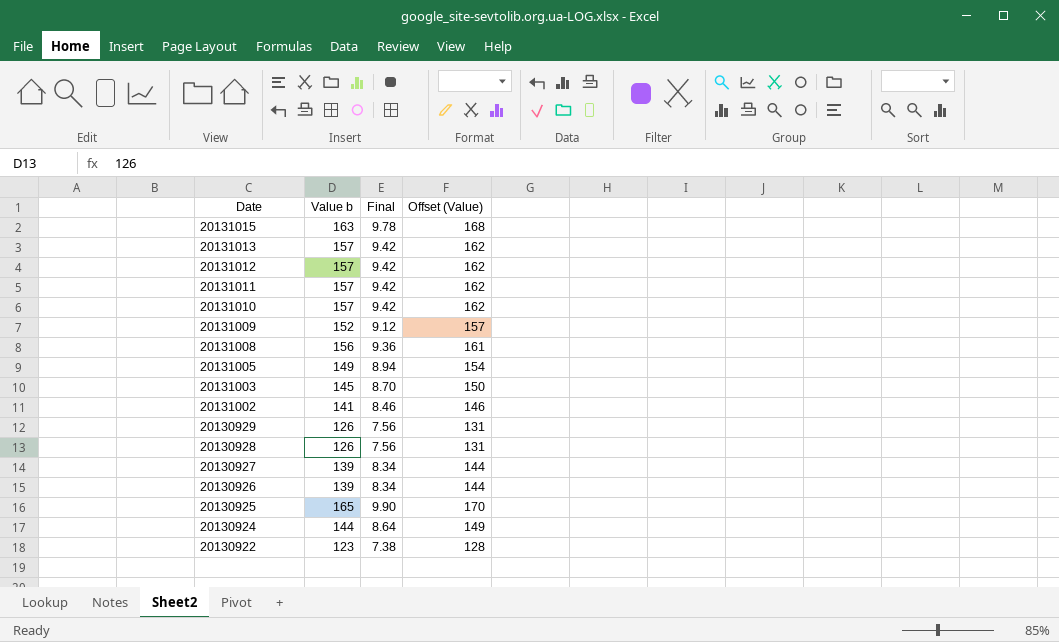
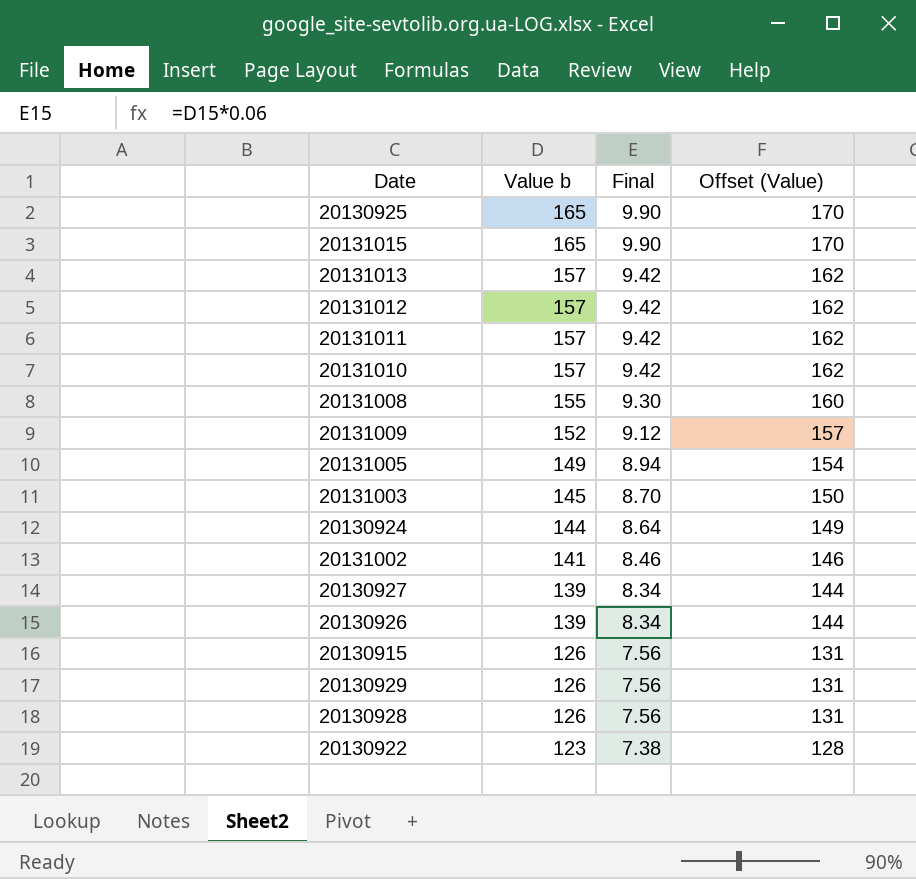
row order: Date descending -> Value b descending
20131015 | Value b: 163 -> 165
20131015 | Final: 9.78 -> 9.90
20131015 | Offset (Value): 168 -> 170
20131008 | Value b: 156 -> 155
20131008 | Final: 9.36 -> 9.30
20131008 | Offset (Value): 161 -> 160
row 20130915: none -> 126 | 7.56 | 131

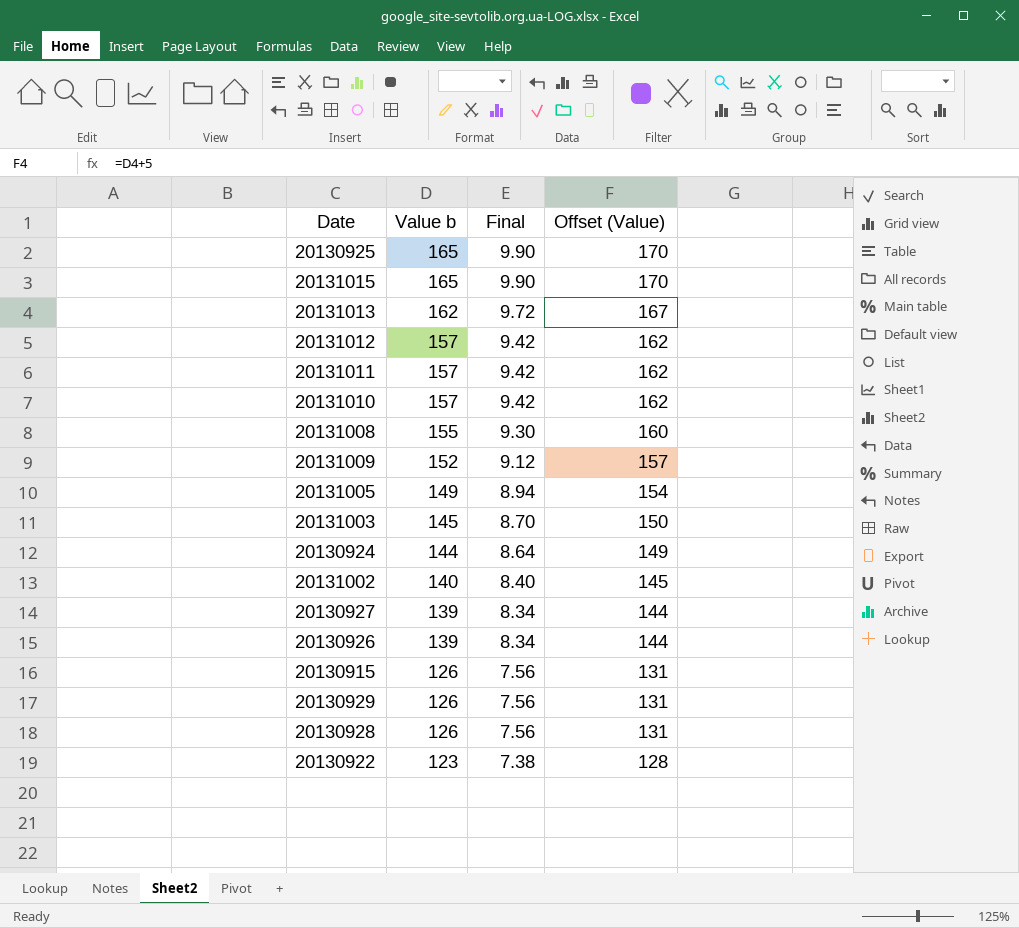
20131013 | Value b: 157 -> 162
20131013 | Final: 9.42 -> 9.72
20131013 | Offset (Value): 162 -> 167
20131002 | Value b: 141 -> 140
20131002 | Final: 8.46 -> 8.40
20131002 | Offset (Value): 146 -> 145

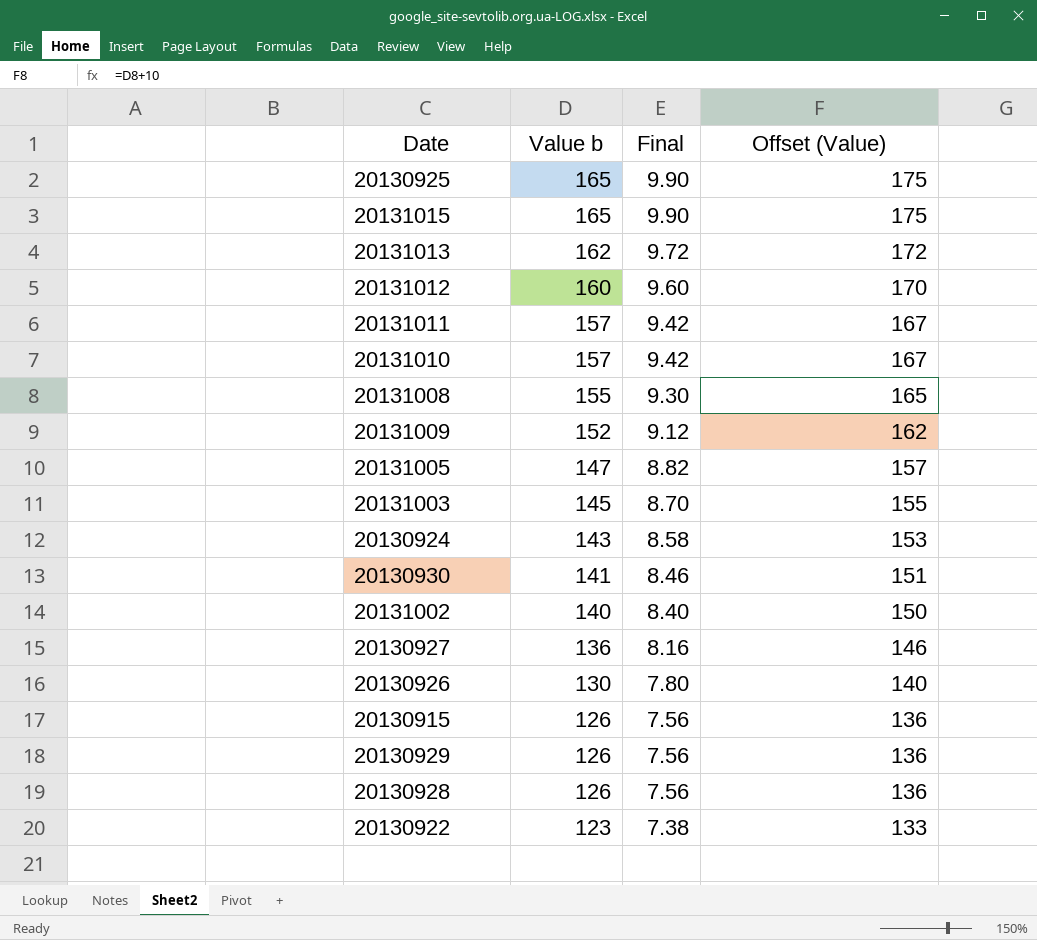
column Offset (Value) | formula: [Value b] + 5 -> [Value b] + 10
20131012 | Value b: 157 -> 160
20131012 | Final: 9.42 -> 9.60
20131005 | Value b: 149 -> 147
20131005 | Final: 8.94 -> 8.82
20130924 | Value b: 144 -> 143
20130924 | Final: 8.64 -> 8.58
row 20130930: none -> 141 | 8.46 | 151
20130927 | Value b: 139 -> 136
20130927 | Final: 8.34 -> 8.16
20130926 | Value b: 139 -> 130
20130926 | Final: 8.34 -> 7.80

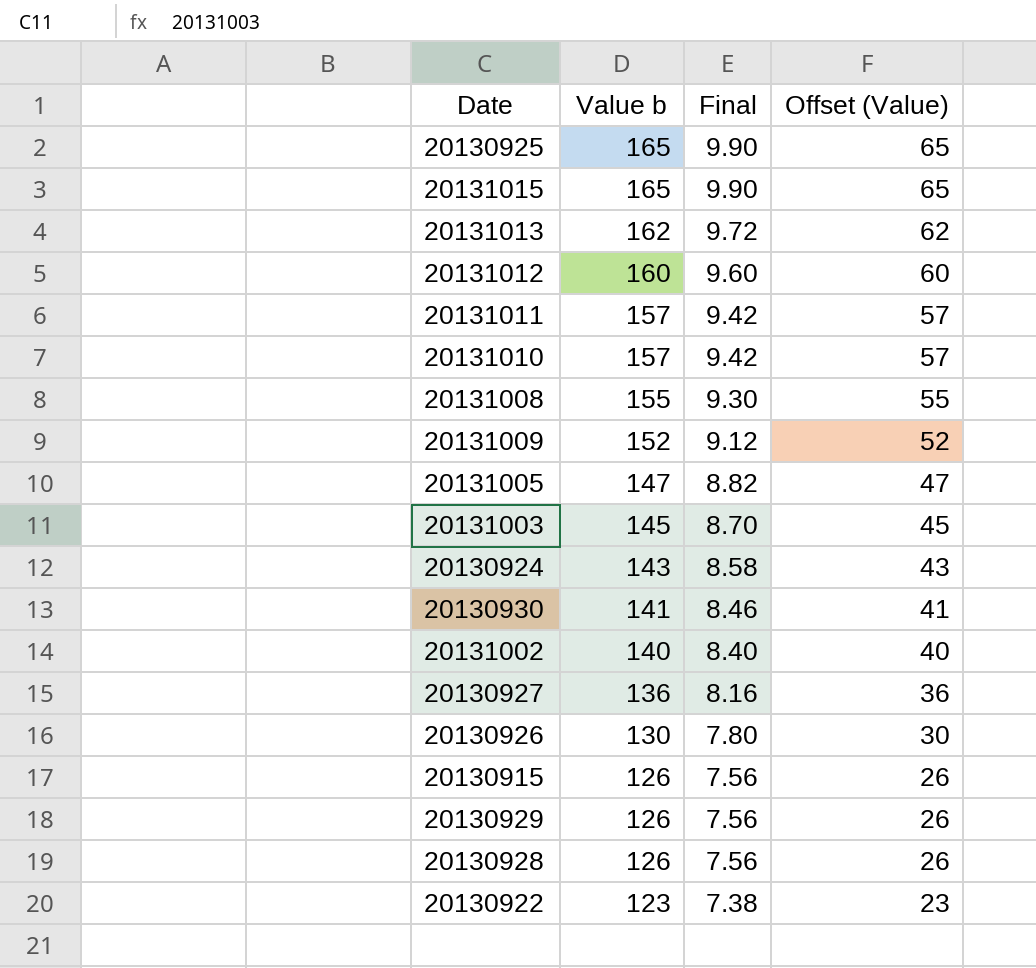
column Offset (Value) | formula: [Value b] + 10 -> [Value b] - 100

